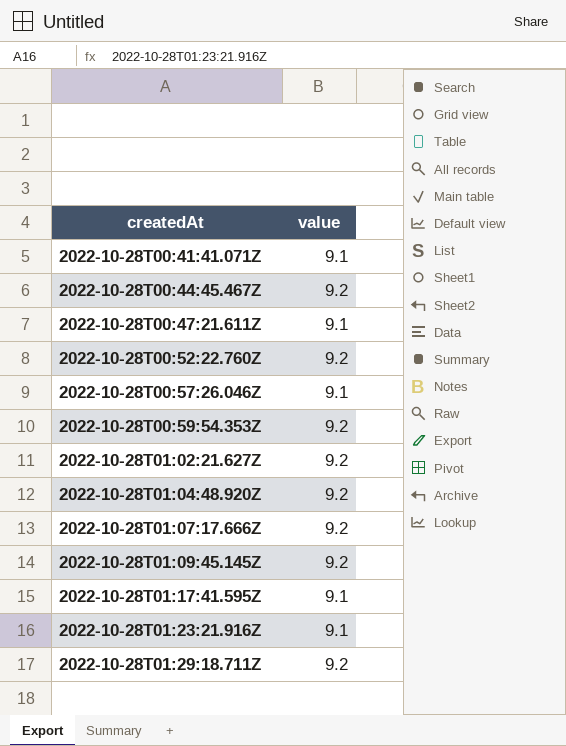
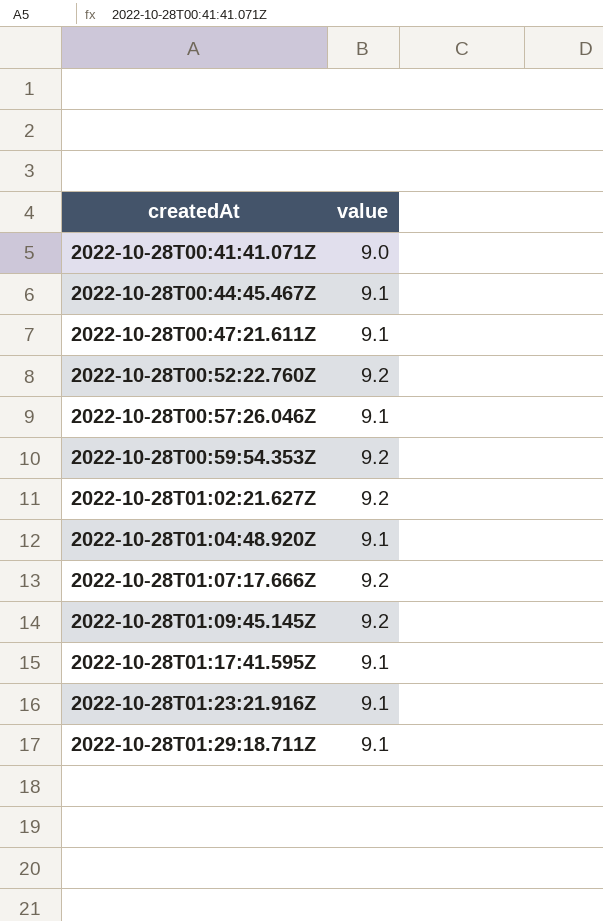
2022-10-28T00:41:41.071Z | value: 9.1 -> 9.0
2022-10-28T00:44:45.467Z | value: 9.2 -> 9.1
2022-10-28T01:04:48.920Z | value: 9.2 -> 9.1
2022-10-28T01:29:18.711Z | value: 9.2 -> 9.1

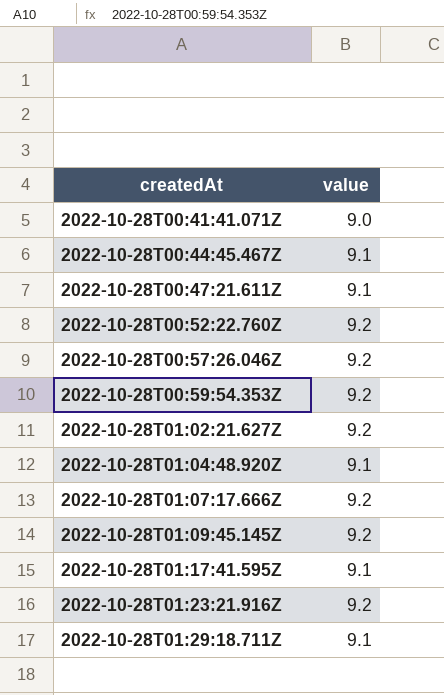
2022-10-28T00:57:26.046Z | value: 9.1 -> 9.2
2022-10-28T01:23:21.916Z | value: 9.1 -> 9.2

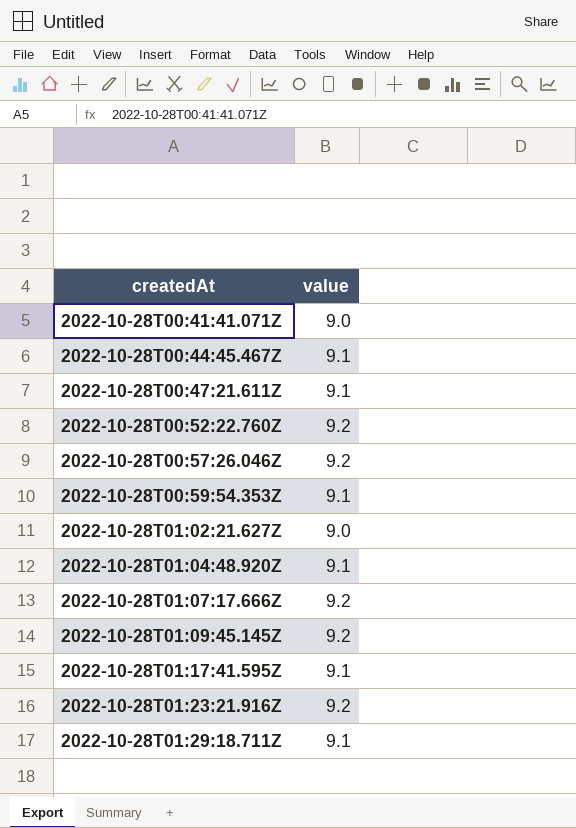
2022-10-28T00:59:54.353Z | value: 9.2 -> 9.1
2022-10-28T01:02:21.627Z | value: 9.2 -> 9.0

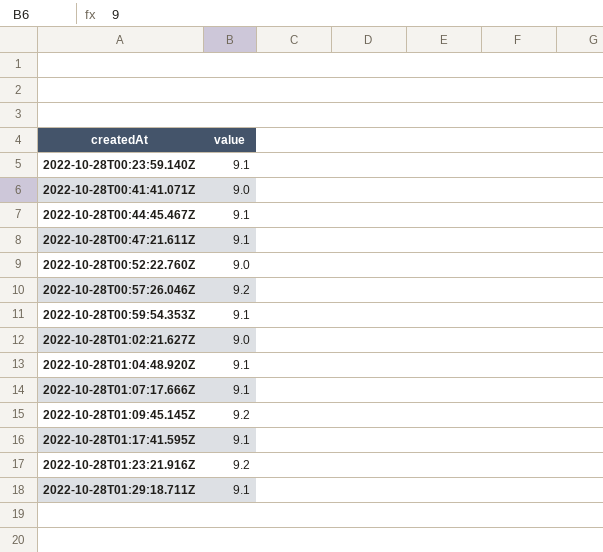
row 2022-10-28T00:23:59.140Z: none -> 9.1
2022-10-28T00:52:22.760Z | value: 9.2 -> 9.0
2022-10-28T01:07:17.666Z | value: 9.2 -> 9.1

